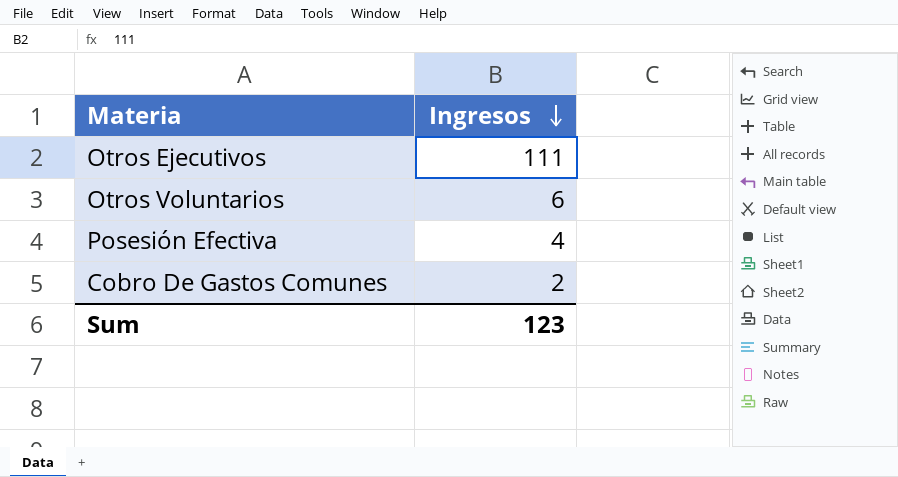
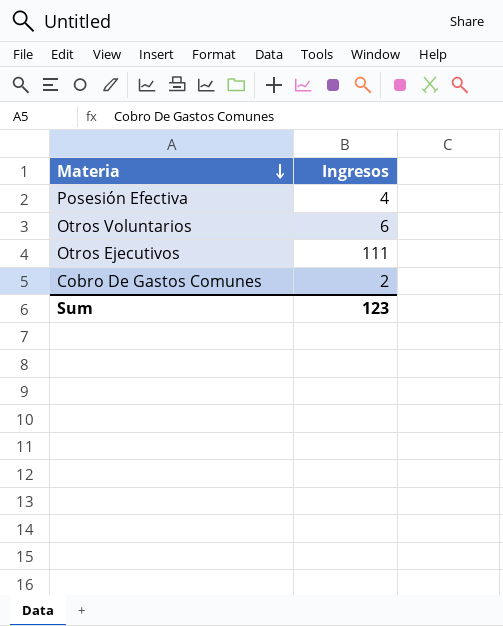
row order: Ingresos descending -> Materia descending

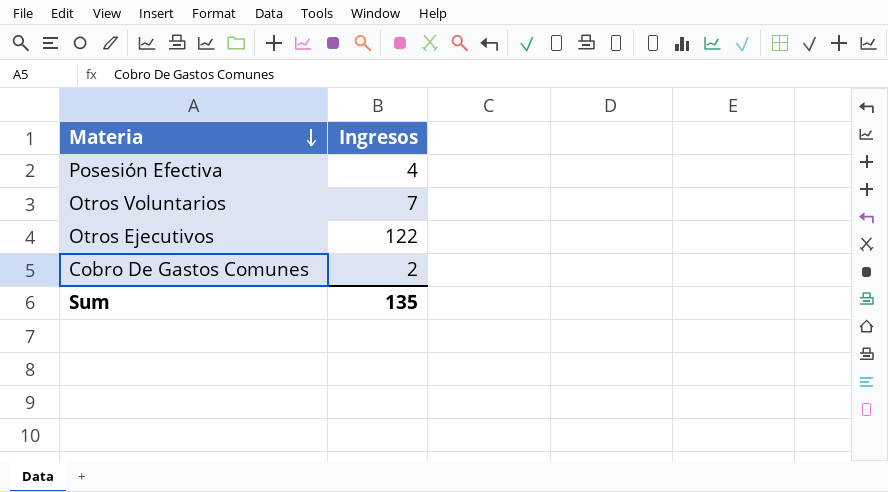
Otros Voluntarios | Ingresos: 6 -> 7
Otros Ejecutivos | Ingresos: 111 -> 122
Sum | Ingresos: 123 -> 135

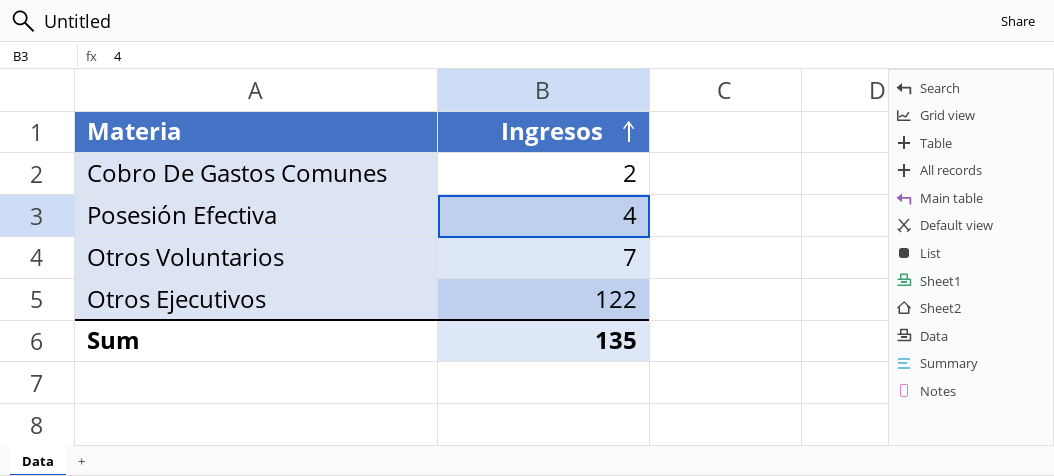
row order: Materia descending -> Ingresos ascending

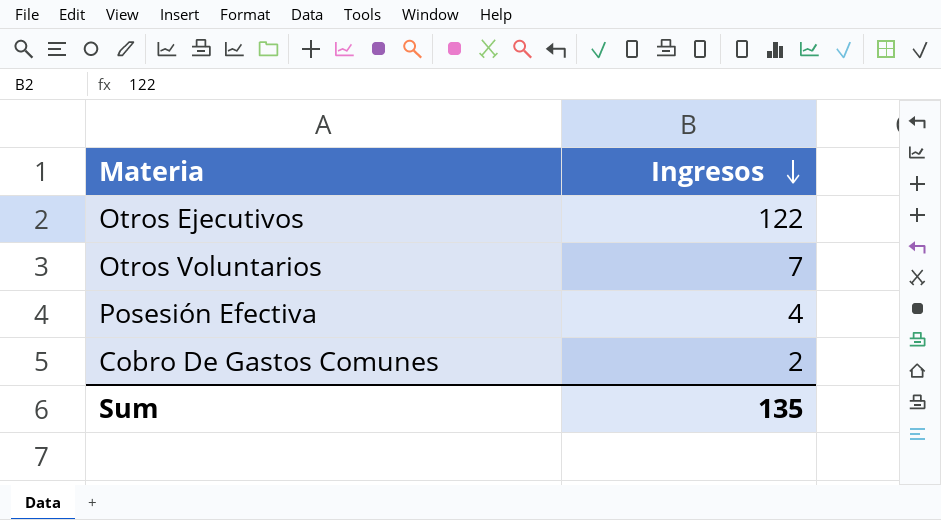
row order: Ingresos ascending -> Ingresos descending

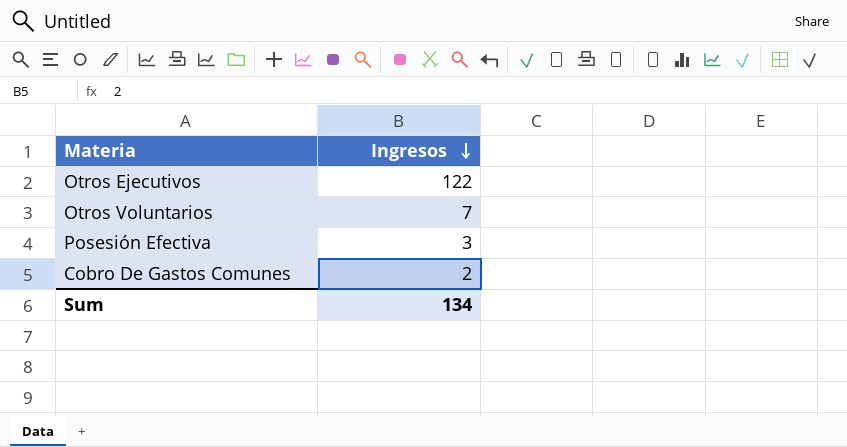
Posesión Efectiva | Ingresos: 4 -> 3
Sum | Ingresos: 135 -> 134

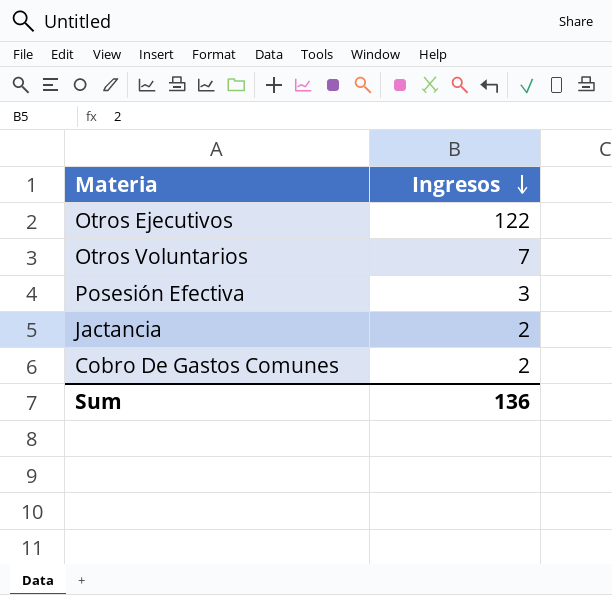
row Jactancia: none -> 2
Sum | Ingresos: 134 -> 136

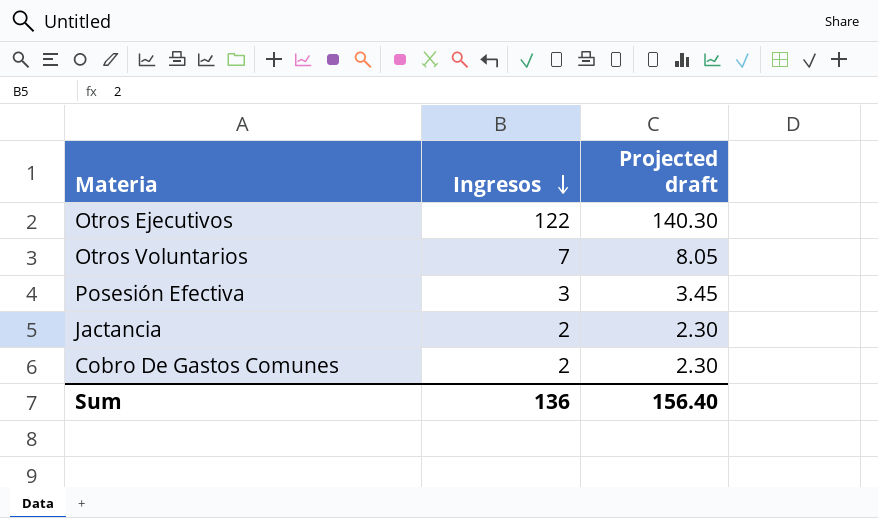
column Projected draft | formula: none -> [Ingresos] * 1.15

